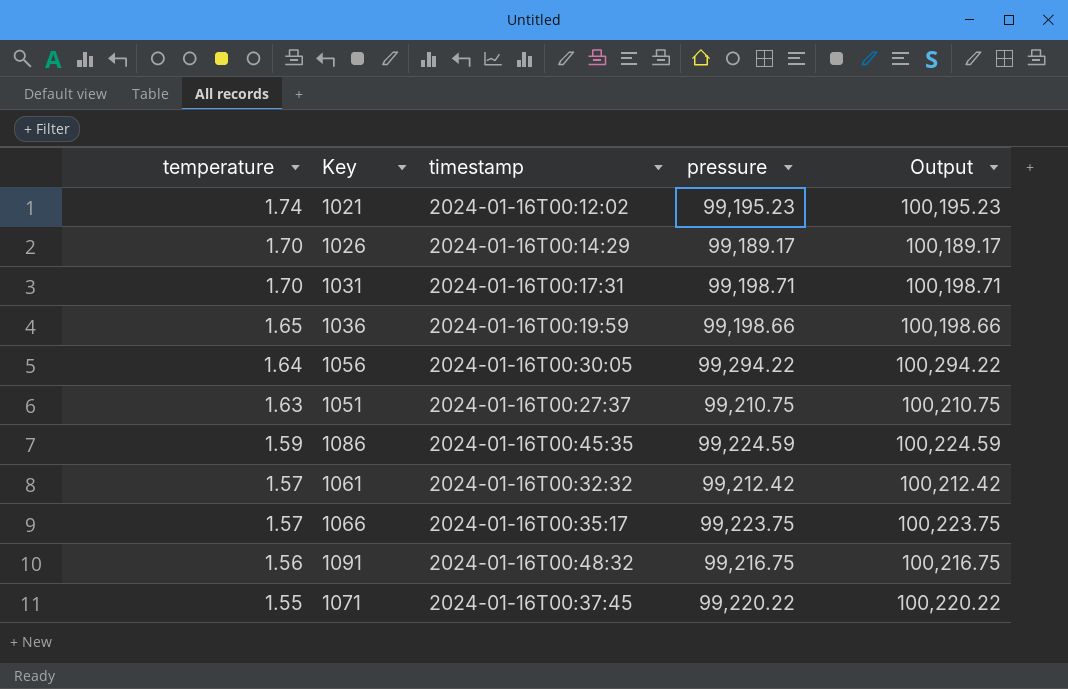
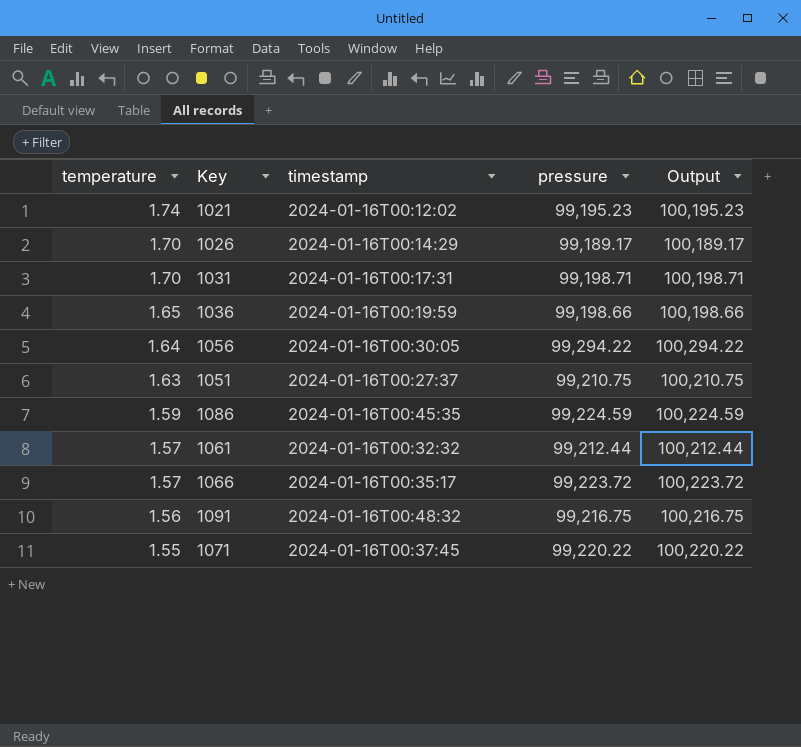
1061 | pressure: 99,212.42 -> 99,212.44
1061 | Output: 100,212.42 -> 100,212.44
1066 | pressure: 99,223.75 -> 99,223.72
1066 | Output: 100,223.75 -> 100,223.72

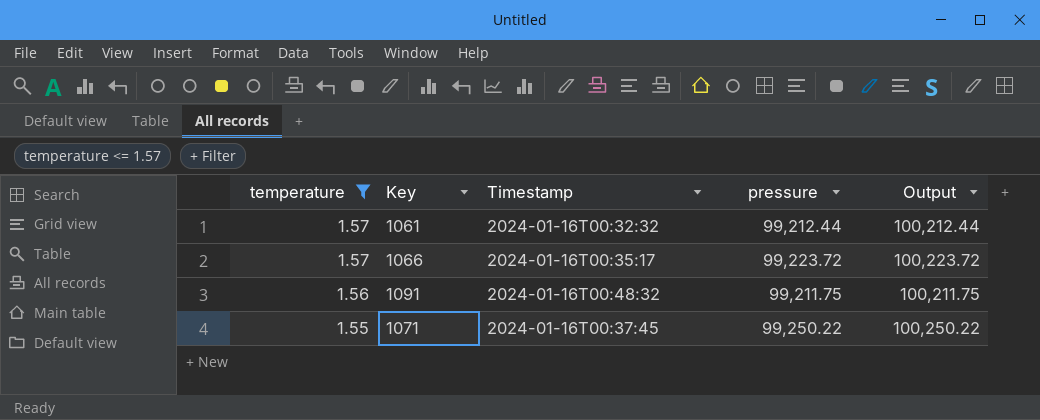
filter: none -> temperature <= 1.57
column name: timestamp -> Timestamp
1091 | pressure: 99,216.75 -> 99,211.75
1091 | Output: 100,216.75 -> 100,211.75
1071 | pressure: 99,220.22 -> 99,250.22
1071 | Output: 100,220.22 -> 100,250.22

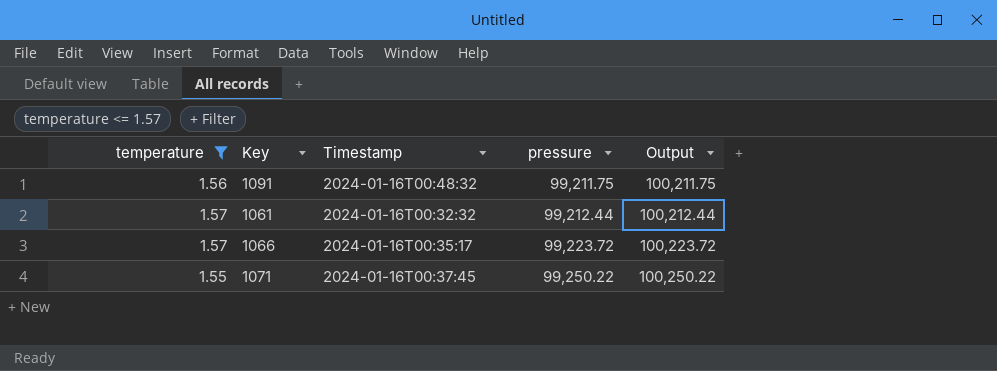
row order: temperature descending -> pressure ascending

